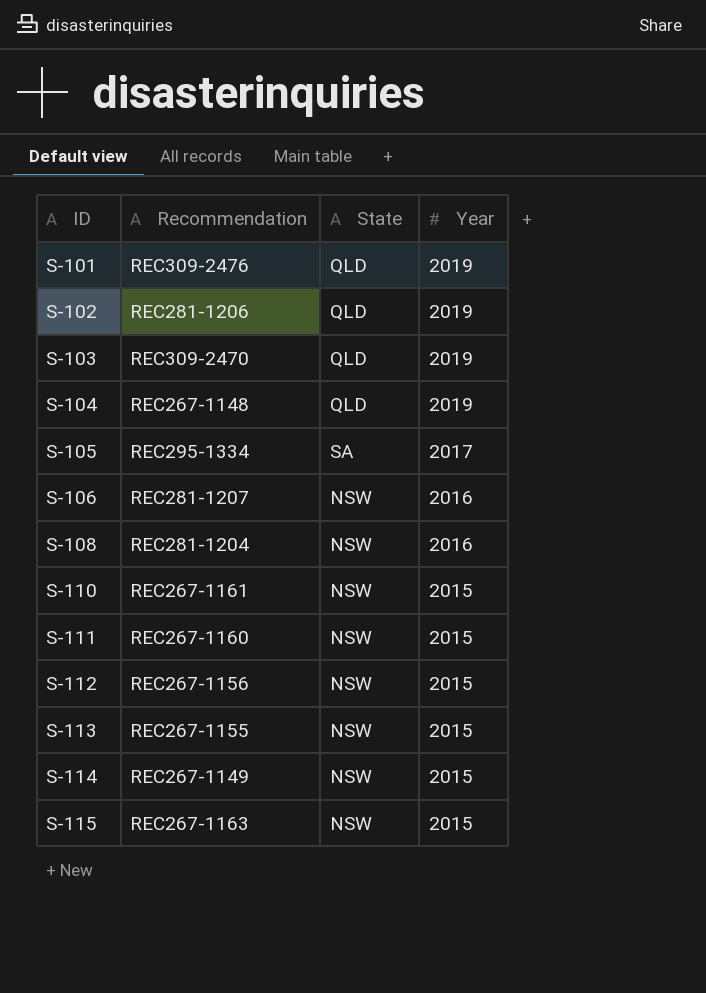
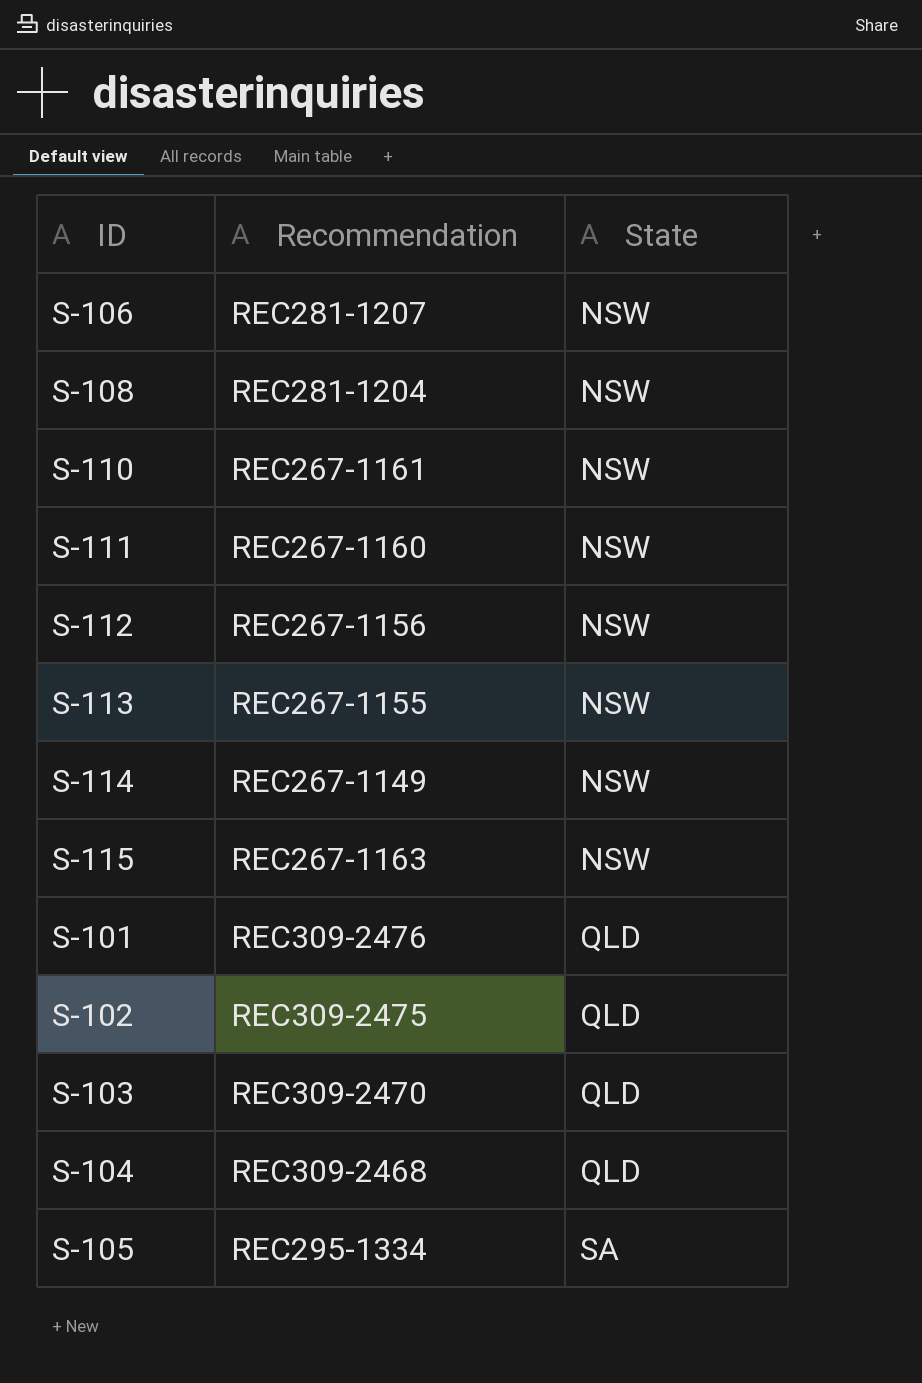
row order: ID ascending -> State ascending
column Year | position: 4 -> none
S-102 | Recommendation: REC281-1206 -> REC309-2475
S-104 | Recommendation: REC267-1148 -> REC309-2468

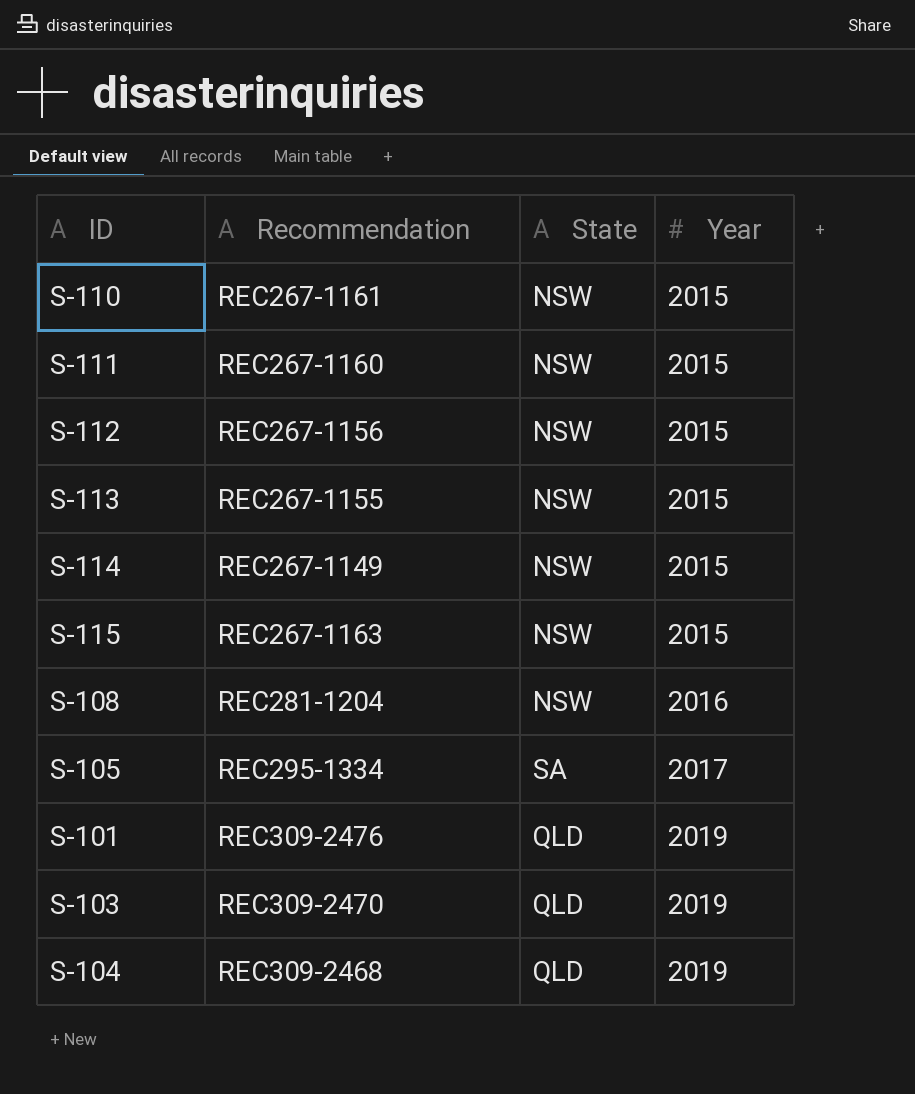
row order: State ascending -> Year ascending
column Year | position: none -> 4
row S-106: REC281-1207 | NSW -> none
row S-102: REC309-2475 | QLD -> none

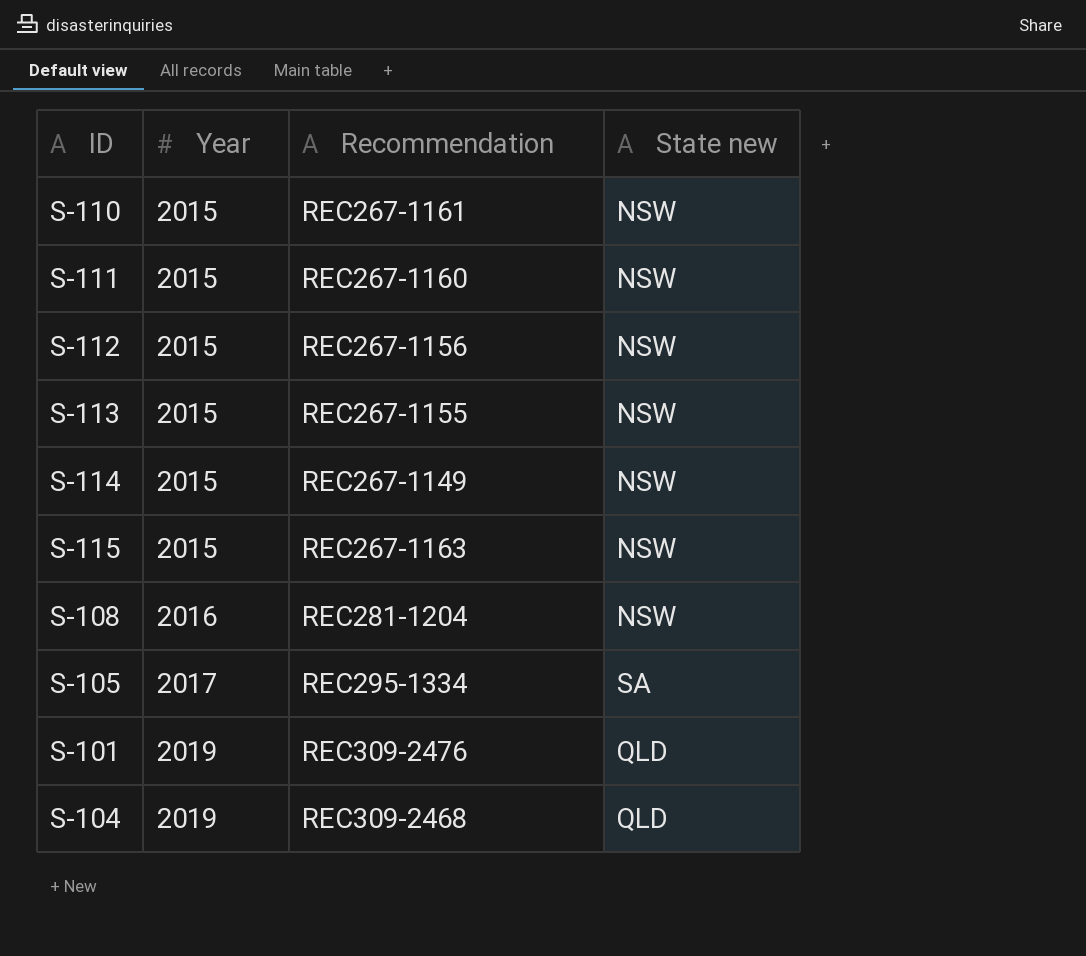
column Year | position: 4 -> 2
column name: State -> State new
row S-103: REC309-2470 | QLD | 2019 -> none

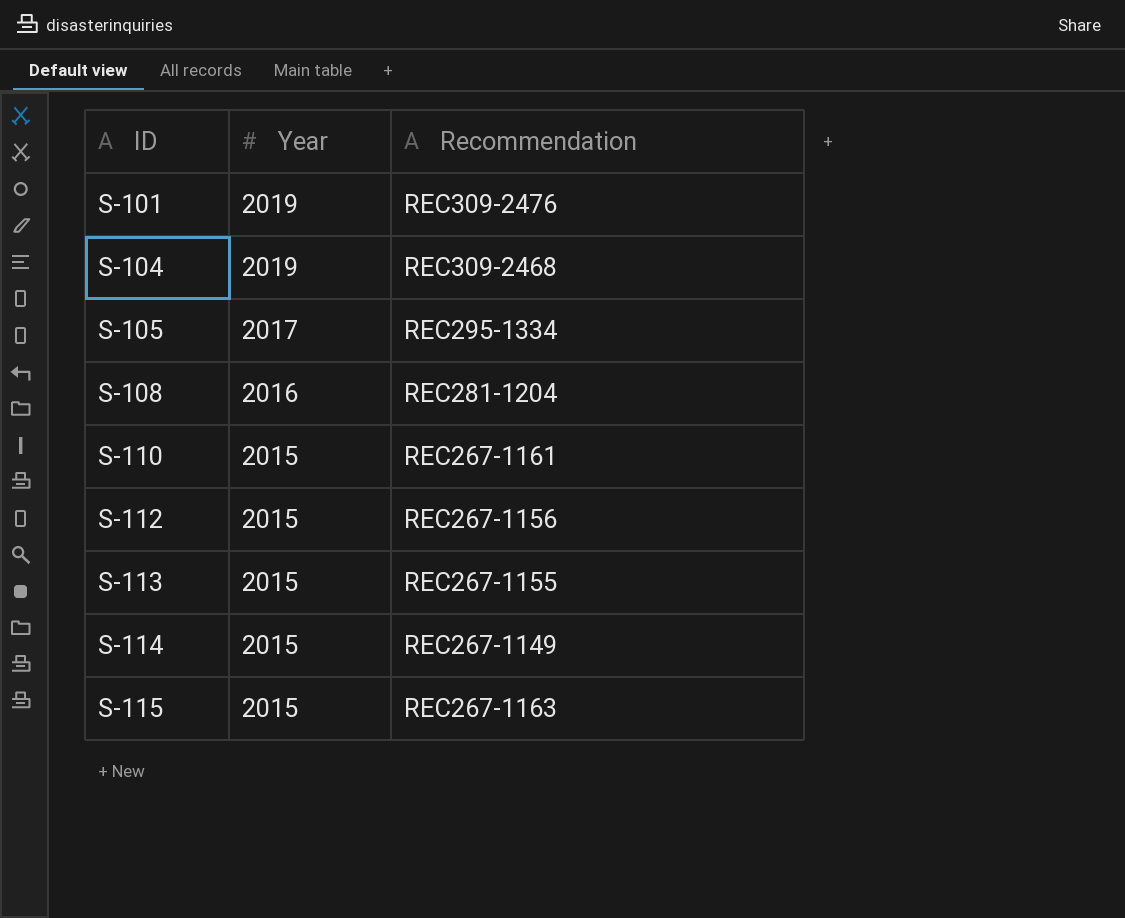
row order: Year ascending -> ID ascending
column State new | position: 4 -> none
row S-111: 2015 | REC267-1160 | NSW -> none

